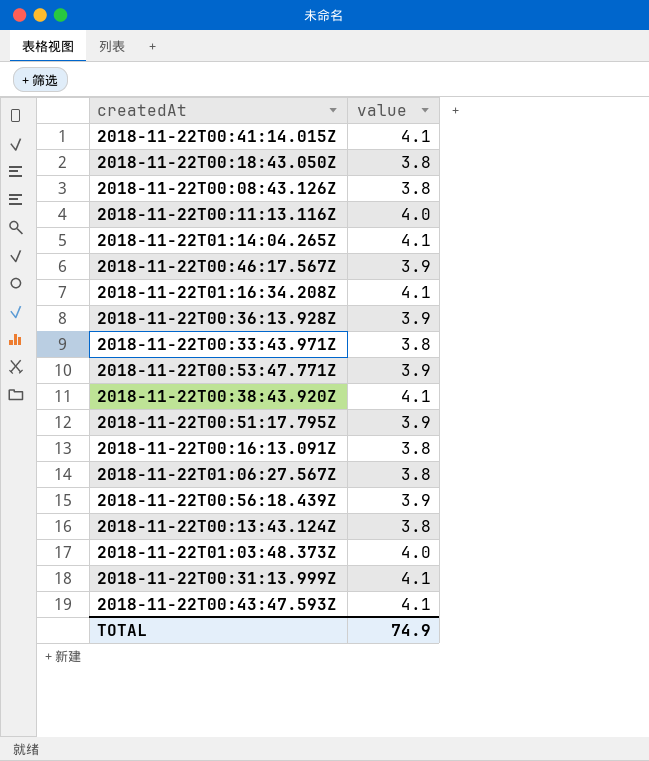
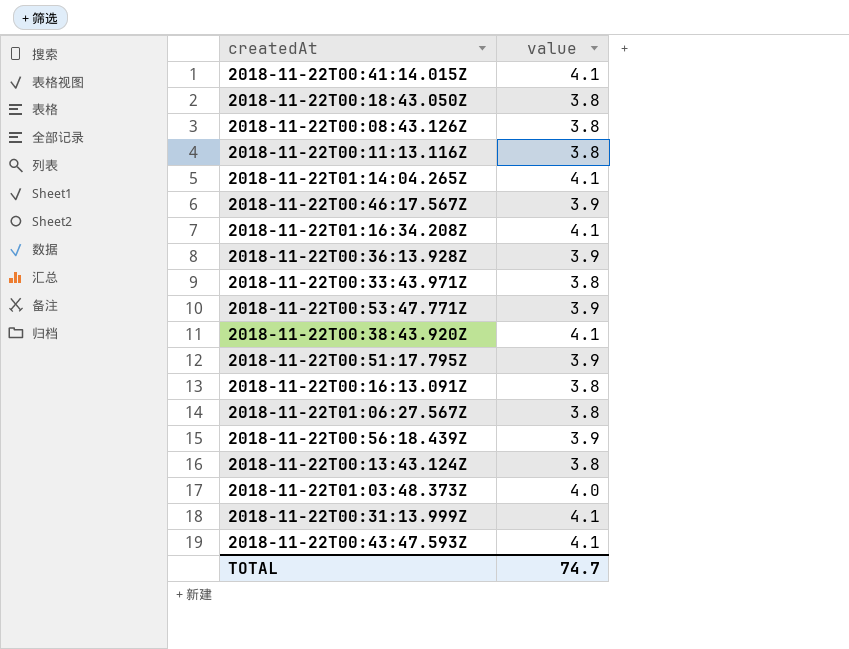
2018-11-22T00:11:13.116Z | value: 4.0 -> 3.8
TOTAL | value: 74.9 -> 74.7

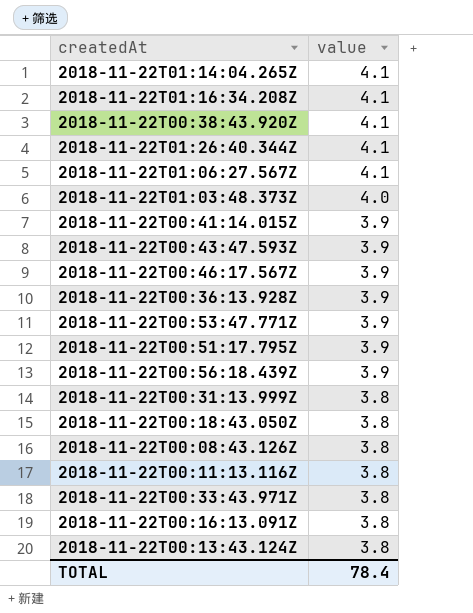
row order: none -> value descending
row 2018-11-22T01:26:40.344Z: none -> 4.1
2018-11-22T01:06:27.567Z | value: 3.8 -> 4.1
2018-11-22T00:41:14.015Z | value: 4.1 -> 3.9
2018-11-22T00:43:47.593Z | value: 4.1 -> 3.9
2018-11-22T00:31:13.999Z | value: 4.1 -> 3.8
TOTAL | value: 74.7 -> 78.4

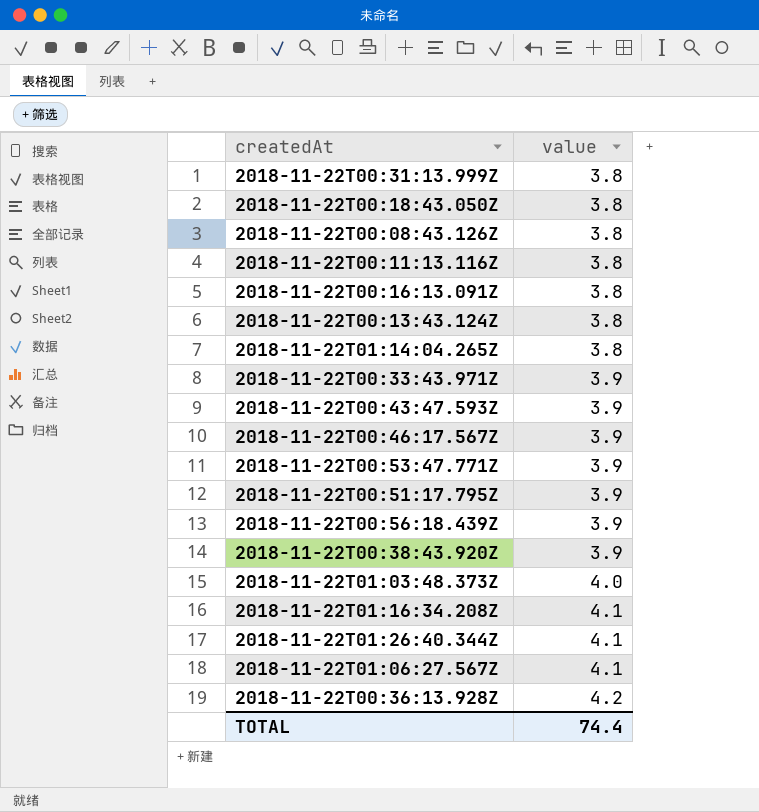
row order: value descending -> value ascending
row 2018-11-22T00:41:14.015Z: 3.9 -> none
2018-11-22T01:14:04.265Z | value: 4.1 -> 3.8
2018-11-22T00:33:43.971Z | value: 3.8 -> 3.9
2018-11-22T00:38:43.920Z | value: 4.1 -> 3.9
2018-11-22T00:36:13.928Z | value: 3.9 -> 4.2
TOTAL | value: 78.4 -> 74.4

